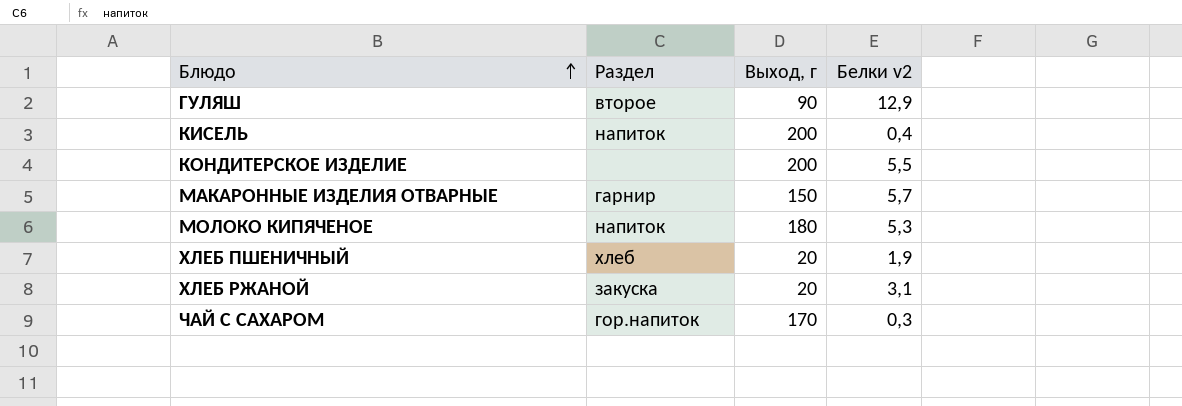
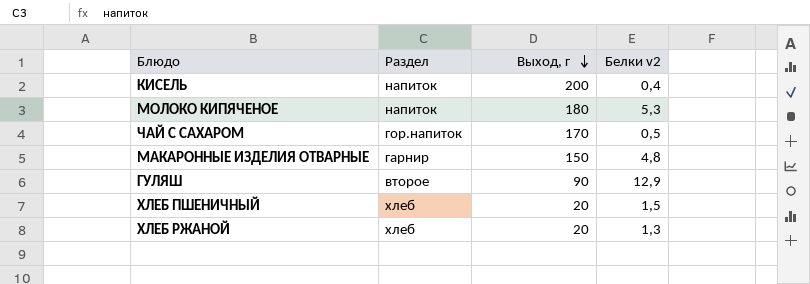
row order: Блюдо ascending -> Выход, г descending
row КОНДИТЕРСКОЕ ИЗДЕЛИЕ: none | 200 | 5,5 -> none
ЧАЙ С САХАРОМ | Белки v2: 0,3 -> 0,5
МАКАРОННЫЕ ИЗДЕЛИЯ ОТВАРНЫЕ | Белки v2: 5,7 -> 4,8
ХЛЕБ ПШЕНИЧНЫЙ | Белки v2: 1,9 -> 1,5
ХЛЕБ РЖАНОЙ | Раздел: закуска -> хлеб
ХЛЕБ РЖАНОЙ | Белки v2: 3,1 -> 1,3

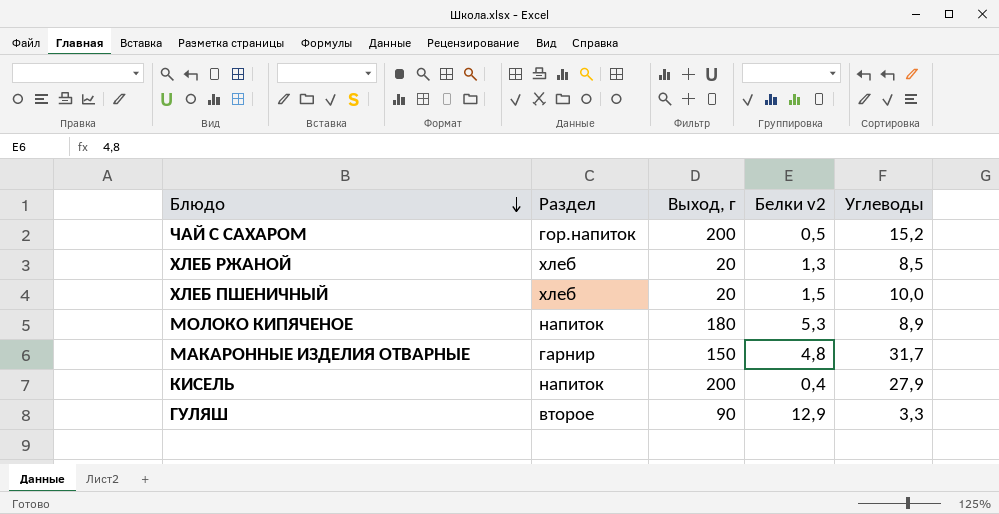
row order: Выход, г descending -> Блюдо descending
column Углеводы | position: none -> 5
ЧАЙ С САХАРОМ | Выход, г: 170 -> 200

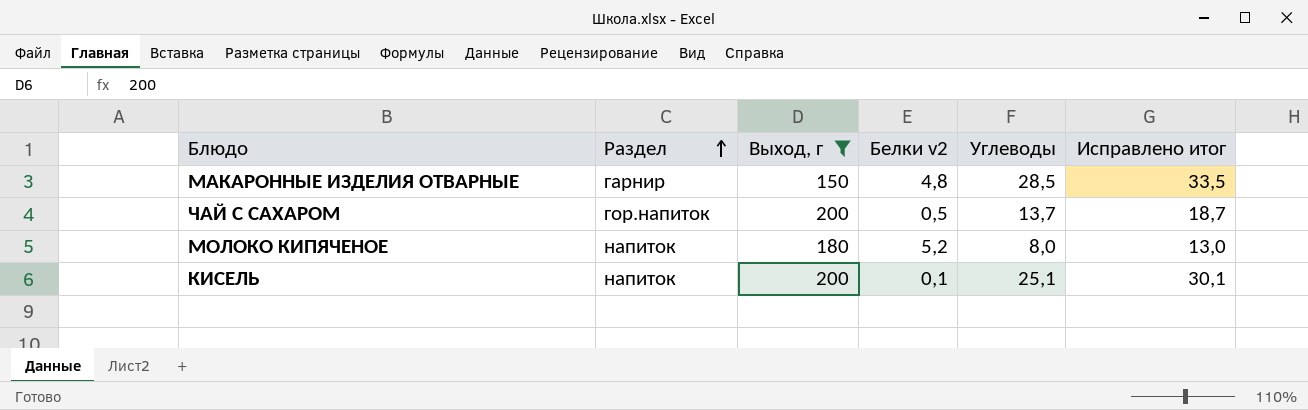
filter: none -> Выход, г >= 150
row order: Блюдо descending -> Раздел ascending
column Исправлено итог | formula: none -> [Углеводы] + 5
МАКАРОННЫЕ ИЗДЕЛИЯ ОТВАРНЫЕ | Углеводы: 31,7 -> 28,5
ЧАЙ С САХАРОМ | Углеводы: 15,2 -> 13,7
МОЛОКО КИПЯЧЕНОЕ | Белки v2: 5,3 -> 5,2
МОЛОКО КИПЯЧЕНОЕ | Углеводы: 8,9 -> 8,0
КИСЕЛЬ | Белки v2: 0,4 -> 0,1
КИСЕЛЬ | Углеводы: 27,9 -> 25,1

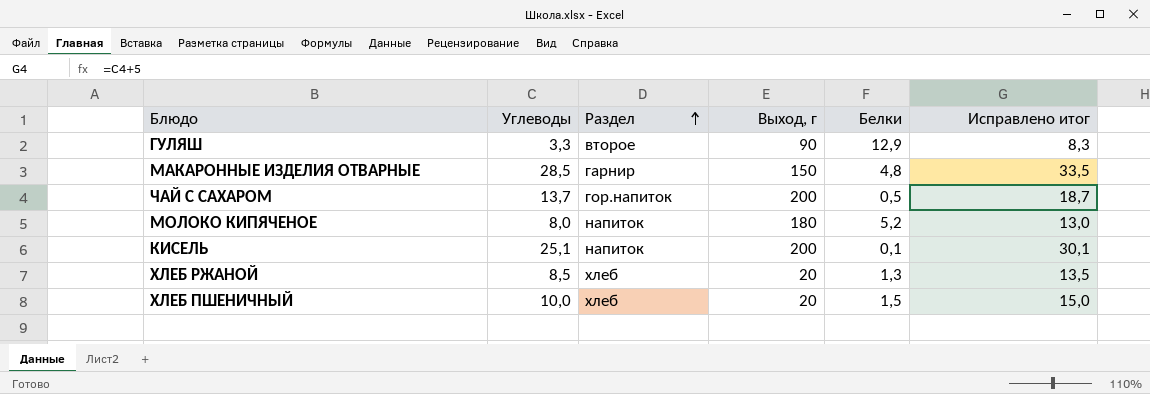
filter: Выход, г >= 150 -> none
column Углеводы | position: 5 -> 2
column name: Белки v2 -> Белки

